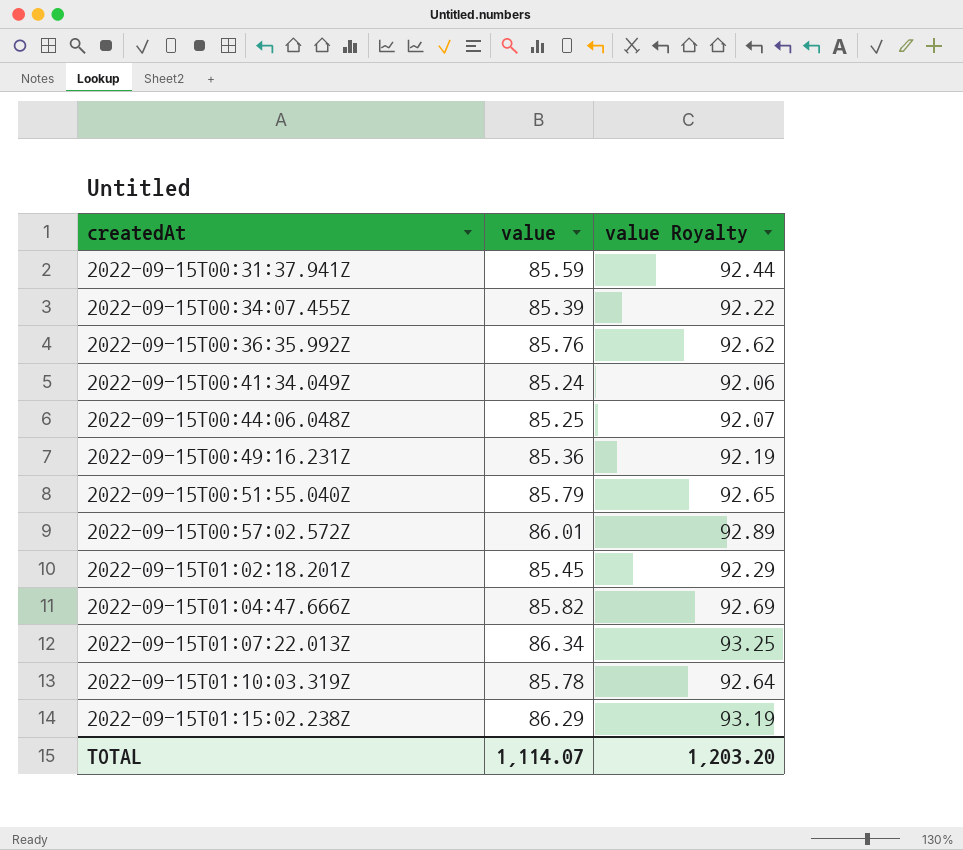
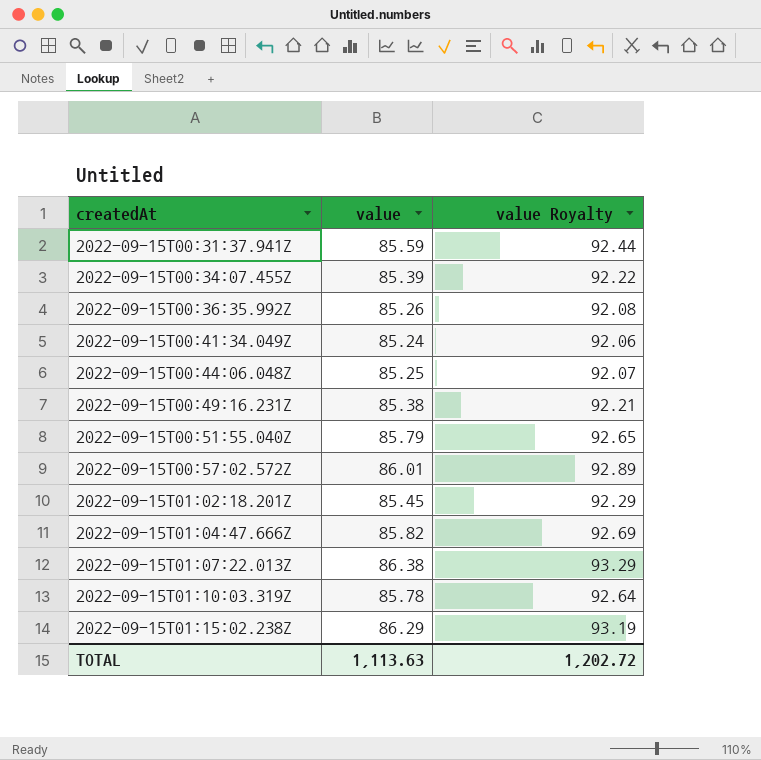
2022-09-15T00:36:35.992Z | value: 85.76 -> 85.26
2022-09-15T00:36:35.992Z | value Royalty: 92.62 -> 92.08
2022-09-15T00:49:16.231Z | value: 85.36 -> 85.38
2022-09-15T00:49:16.231Z | value Royalty: 92.19 -> 92.21
2022-09-15T01:07:22.013Z | value: 86.34 -> 86.38
2022-09-15T01:07:22.013Z | value Royalty: 93.25 -> 93.29
TOTAL | value: 1,114.07 -> 1,113.63
TOTAL | value Royalty: 1,203.20 -> 1,202.72

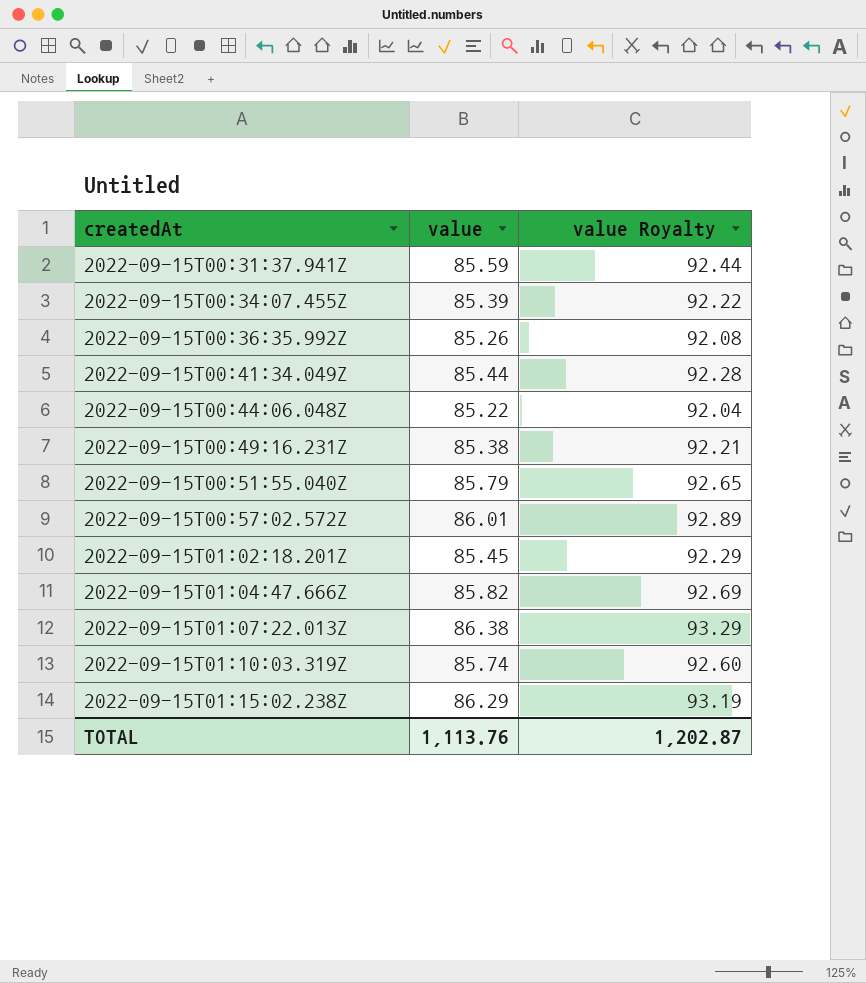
2022-09-15T00:41:34.049Z | value: 85.24 -> 85.44
2022-09-15T00:41:34.049Z | value Royalty: 92.06 -> 92.28
2022-09-15T00:44:06.048Z | value: 85.25 -> 85.22
2022-09-15T00:44:06.048Z | value Royalty: 92.07 -> 92.04
2022-09-15T01:10:03.319Z | value: 85.78 -> 85.74
2022-09-15T01:10:03.319Z | value Royalty: 92.64 -> 92.60
TOTAL | value: 1,113.63 -> 1,113.76
TOTAL | value Royalty: 1,202.72 -> 1,202.87

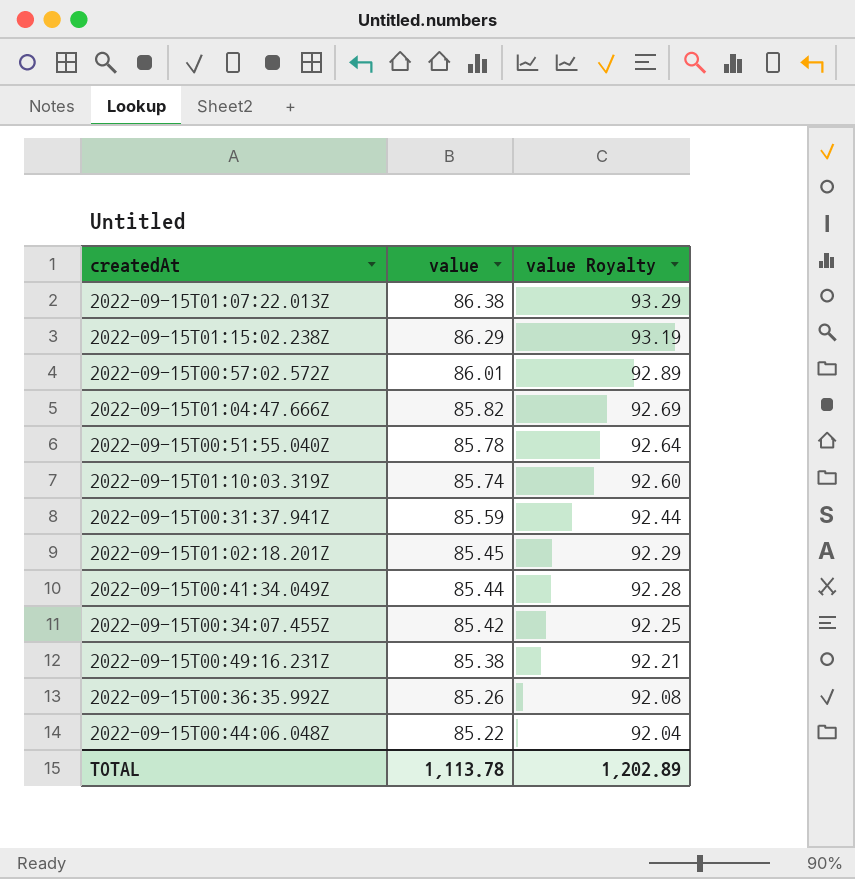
row order: createdAt ascending -> value descending
2022-09-15T00:51:55.040Z | value: 85.79 -> 85.78
2022-09-15T00:51:55.040Z | value Royalty: 92.65 -> 92.64
2022-09-15T00:34:07.455Z | value: 85.39 -> 85.42
2022-09-15T00:34:07.455Z | value Royalty: 92.22 -> 92.25
TOTAL | value: 1,113.76 -> 1,113.78
TOTAL | value Royalty: 1,202.87 -> 1,202.89

